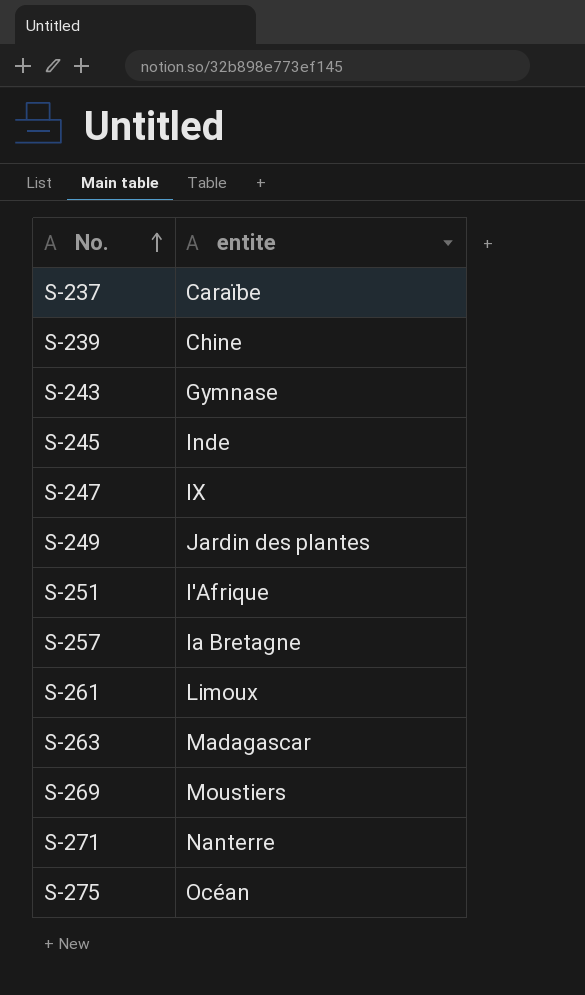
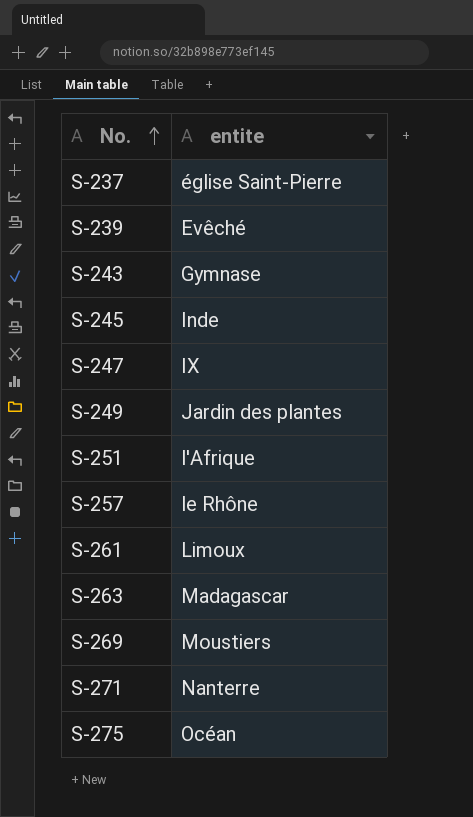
S-237 | entite: Caraïbe -> église Saint-Pierre
S-239 | entite: Chine -> Evêché
S-257 | entite: la Bretagne -> le Rhône

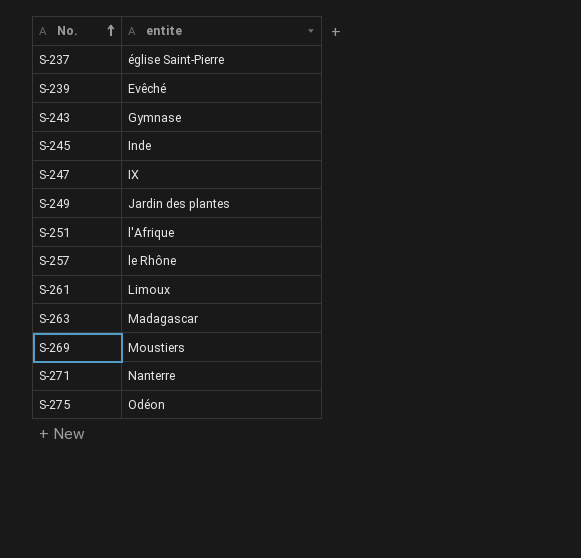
S-275 | entite: Océan -> Odéon

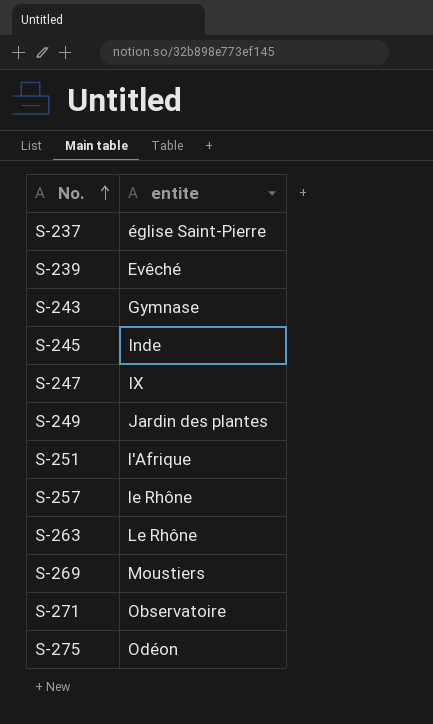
row S-261: Limoux -> none
S-263 | entite: Madagascar -> Le Rhône
S-271 | entite: Nanterre -> Observatoire

